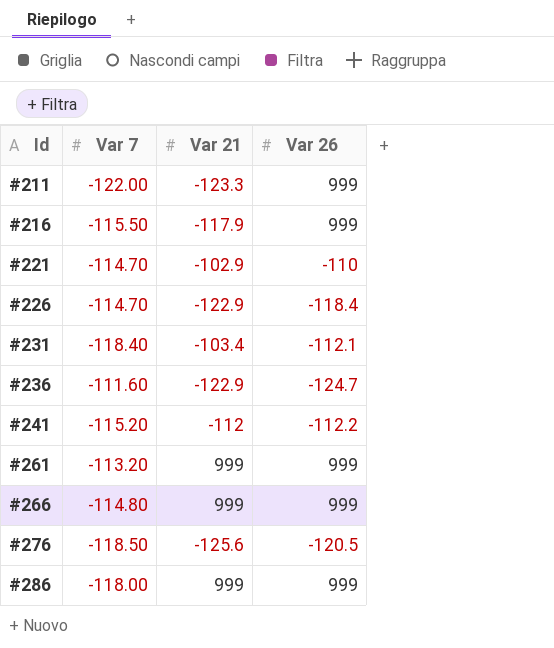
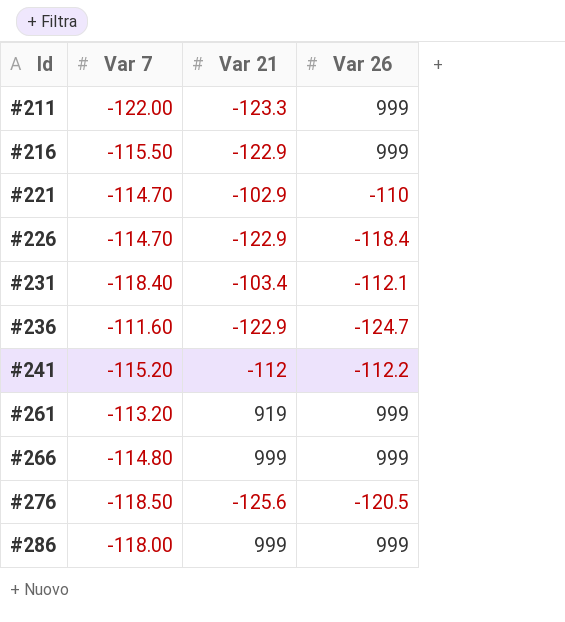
#216 | Var 21: -117.9 -> -122.9
#261 | Var 21: 999 -> 919

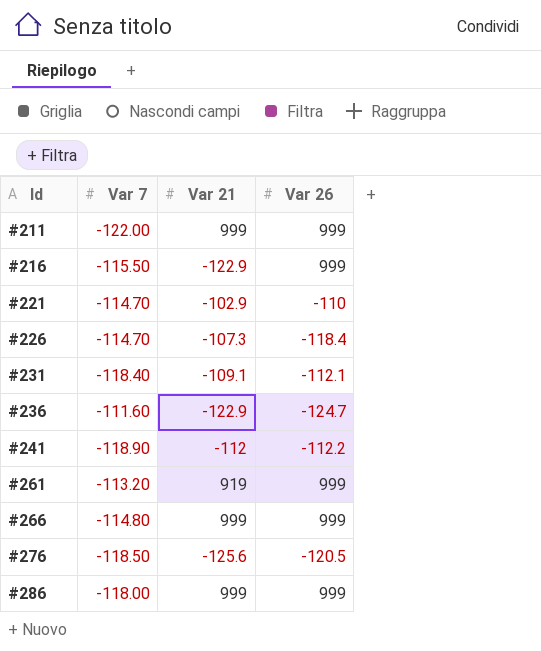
#211 | Var 21: -123.3 -> 999
#226 | Var 21: -122.9 -> -107.3
#231 | Var 21: -103.4 -> -109.1
#241 | Var 7: -115.20 -> -118.90

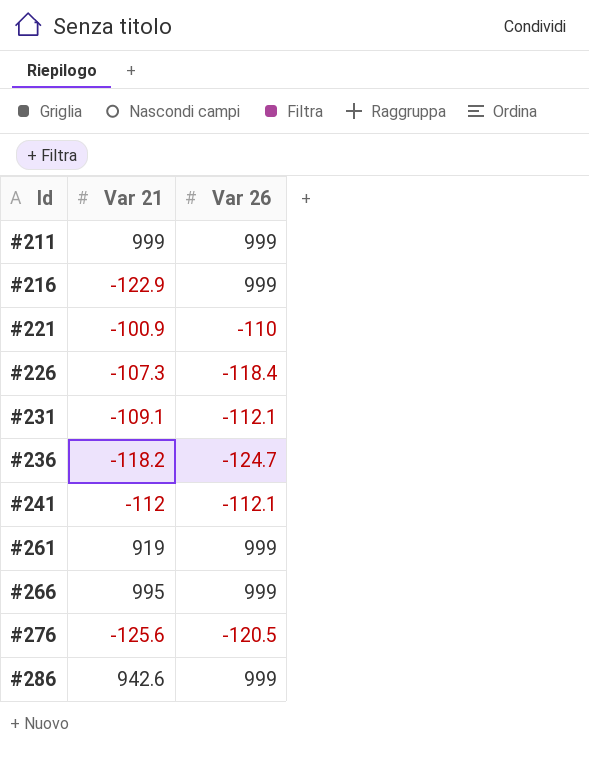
column Var 7 | position: 2 -> none
#221 | Var 21: -102.9 -> -100.9
#236 | Var 21: -122.9 -> -118.2
#241 | Var 26: -112.2 -> -112.1
#266 | Var 21: 999 -> 995
#286 | Var 21: 999 -> 942.6

